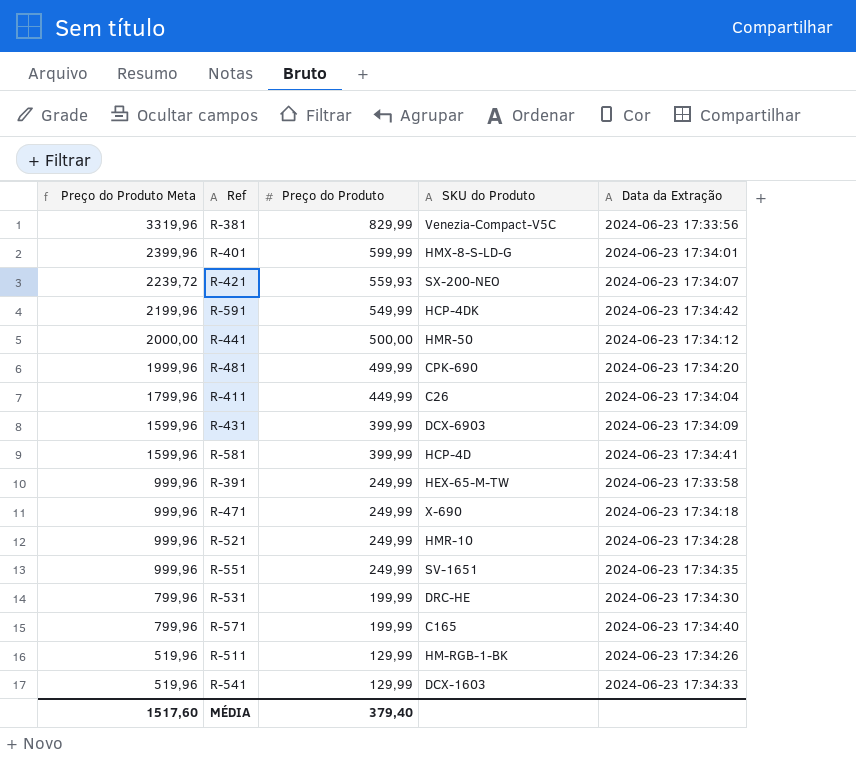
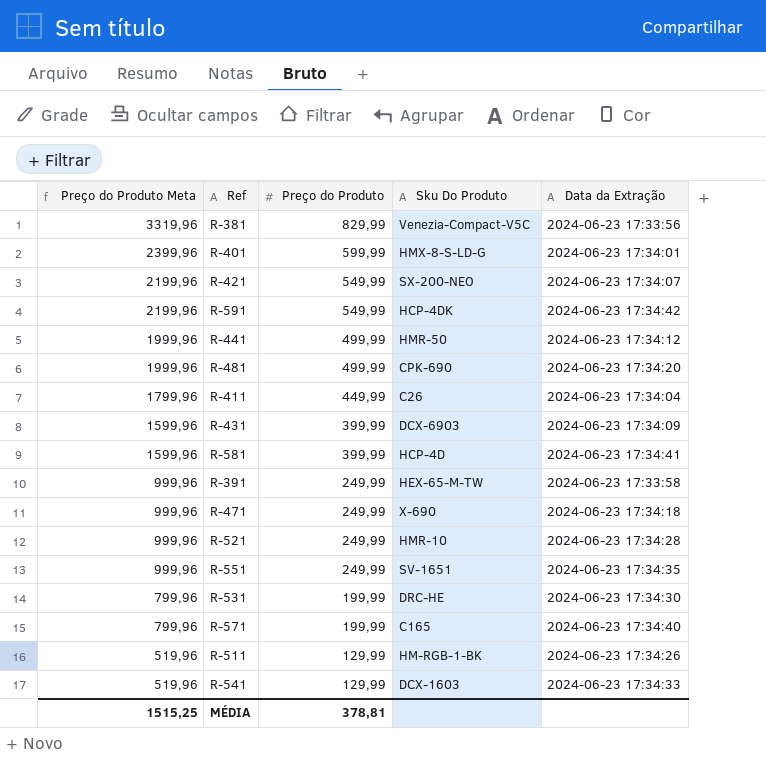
column name: SKU do Produto -> Sku Do Produto
R-421 | Preço do Produto Meta: 2239,72 -> 2199,96
R-421 | Preço do Produto: 559,93 -> 549,99
R-441 | Preço do Produto Meta: 2000,00 -> 1999,96
R-441 | Preço do Produto: 500,00 -> 499,99
MÉDIA | Preço do Produto Meta: 1517,60 -> 1515,25
MÉDIA | Preço do Produto: 379,40 -> 378,81

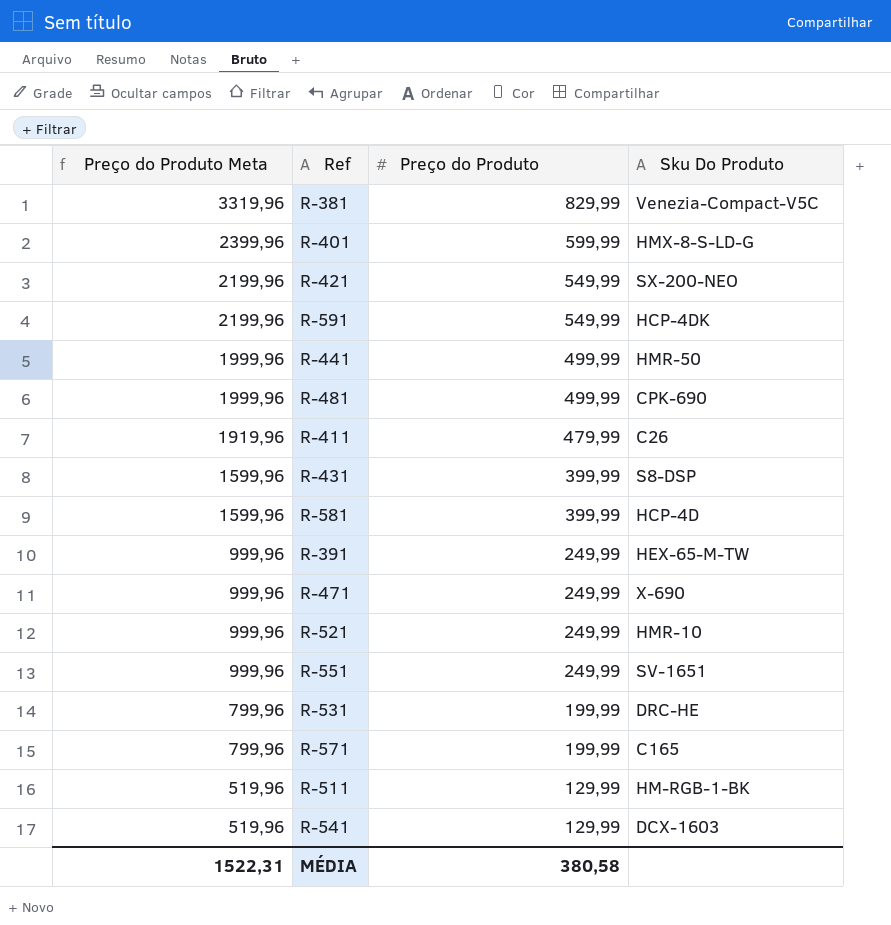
column Data da Extração | position: 5 -> none
R-411 | Preço do Produto Meta: 1799,96 -> 1919,96
R-411 | Preço do Produto: 449,99 -> 479,99
R-431 | Sku Do Produto: DCX-6903 -> S8-DSP
MÉDIA | Preço do Produto Meta: 1515,25 -> 1522,31
MÉDIA | Preço do Produto: 378,81 -> 380,58

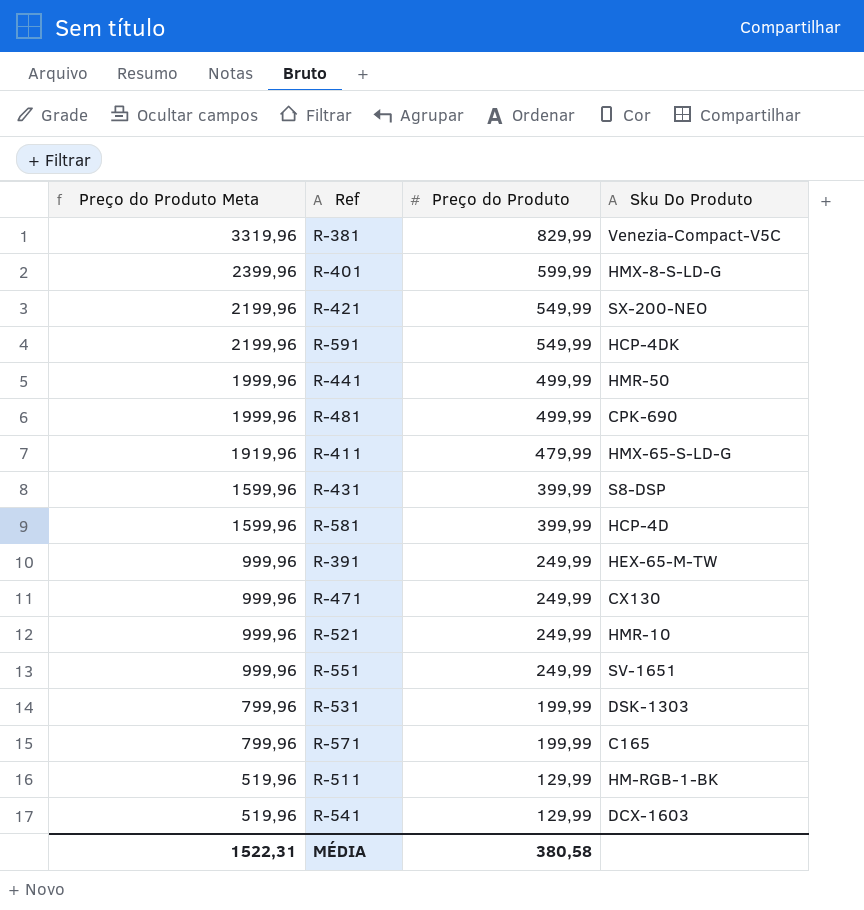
R-411 | Sku Do Produto: C26 -> HMX-65-S-LD-G
R-471 | Sku Do Produto: X-690 -> CX130
R-531 | Sku Do Produto: DRC-HE -> DSK-1303

